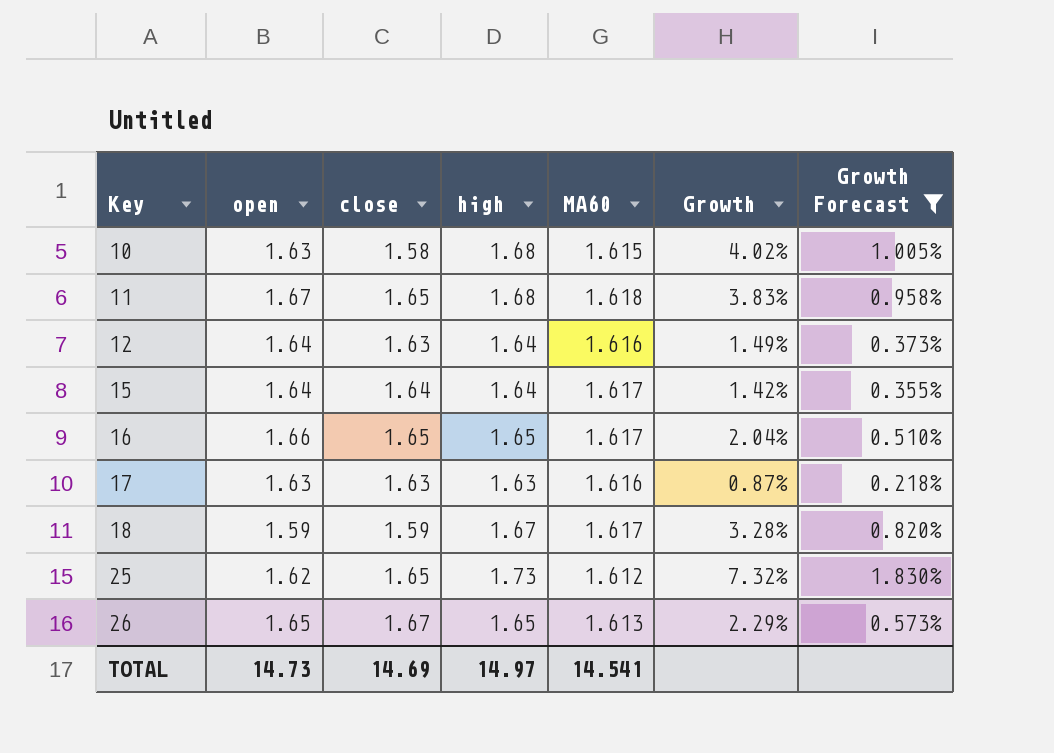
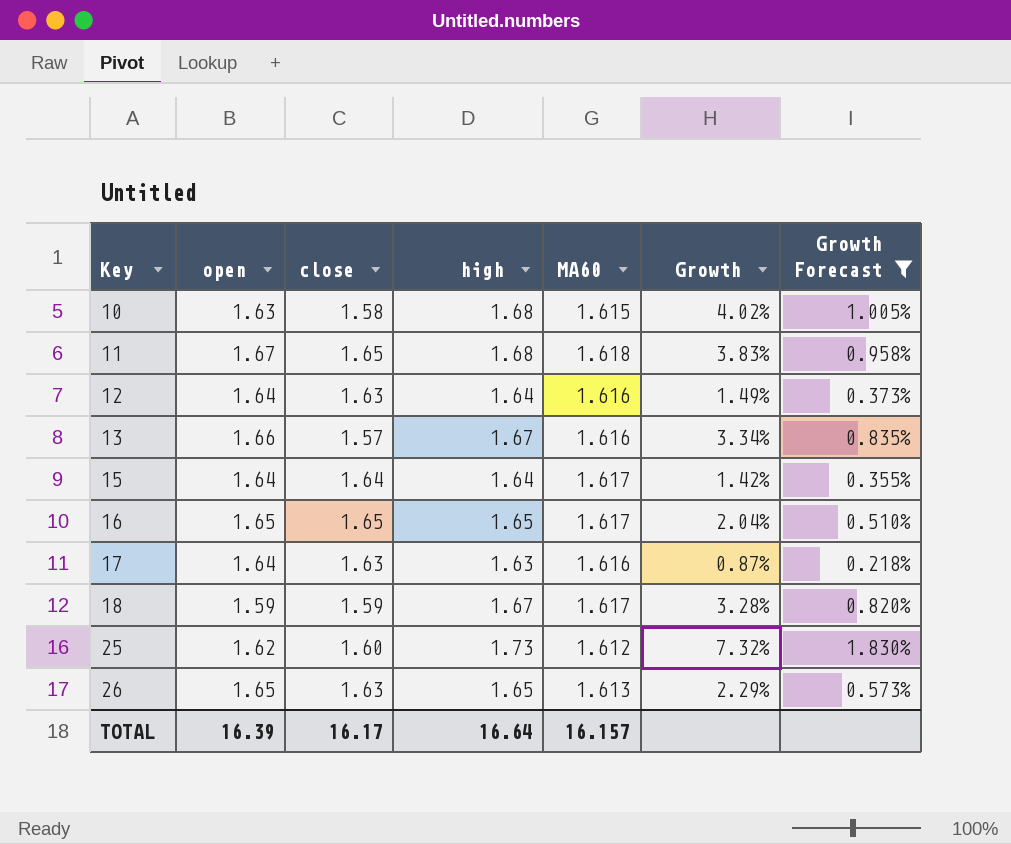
row 13: none -> 1.66 | 1.57 | 1.67 | 1.616 | 3.34% | 0.835%
16 | open: 1.66 -> 1.65
17 | open: 1.63 -> 1.64
25 | close: 1.65 -> 1.60
26 | close: 1.67 -> 1.63
TOTAL | open: 14.73 -> 16.39
TOTAL | close: 14.69 -> 16.17
TOTAL | high: 14.97 -> 16.64
TOTAL | MA60: 14.541 -> 16.157

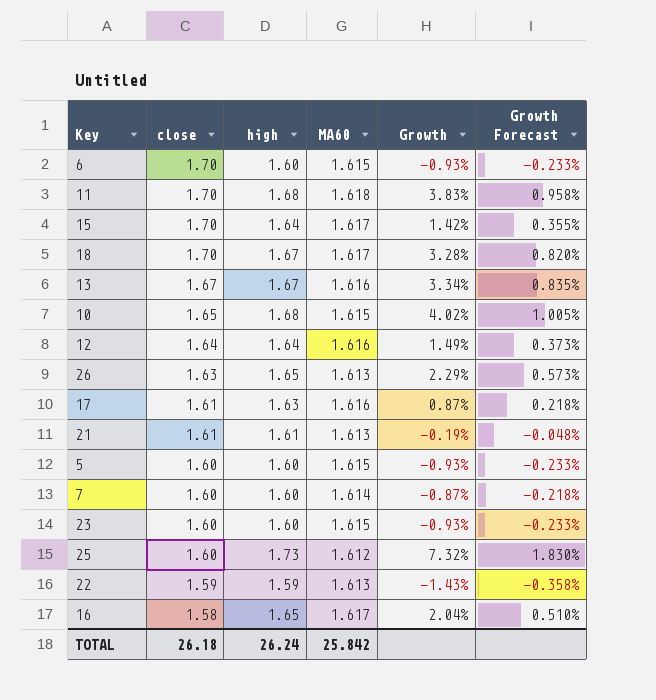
filter: Growth Forecast >= 0.218% -> none
row order: Key ascending -> close descending
column open | position: 2 -> none
11 | close: 1.65 -> 1.70
15 | close: 1.64 -> 1.70
18 | close: 1.59 -> 1.70
13 | close: 1.57 -> 1.67
10 | close: 1.58 -> 1.65
12 | close: 1.63 -> 1.64
17 | close: 1.63 -> 1.61
16 | close: 1.65 -> 1.58
TOTAL | close: 16.17 -> 26.18
TOTAL | high: 16.64 -> 26.24
TOTAL | MA60: 16.157 -> 25.842

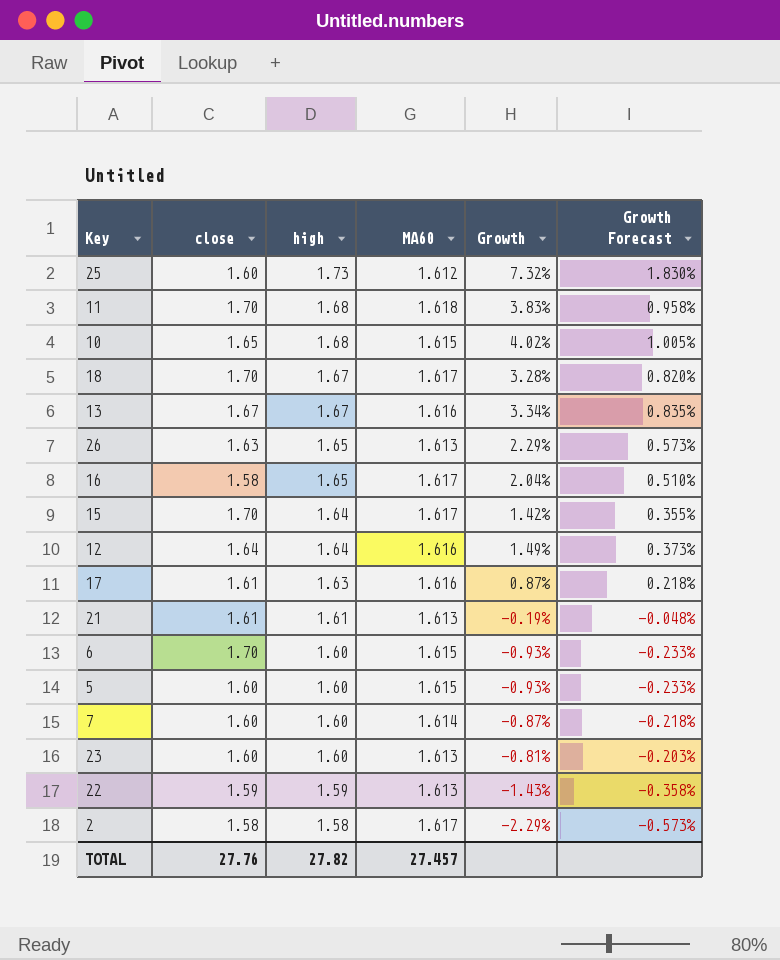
row order: close descending -> high descending
23 | MA60: 1.615 -> 1.613
23 | Growth: -0.93% -> -0.81%
23 | Growth Forecast: -0.233% -> -0.203%
row 2: none -> 1.58 | 1.58 | 1.617 | -2.29% | -0.573%
TOTAL | close: 26.18 -> 27.76
TOTAL | high: 26.24 -> 27.82
TOTAL | MA60: 25.842 -> 27.457

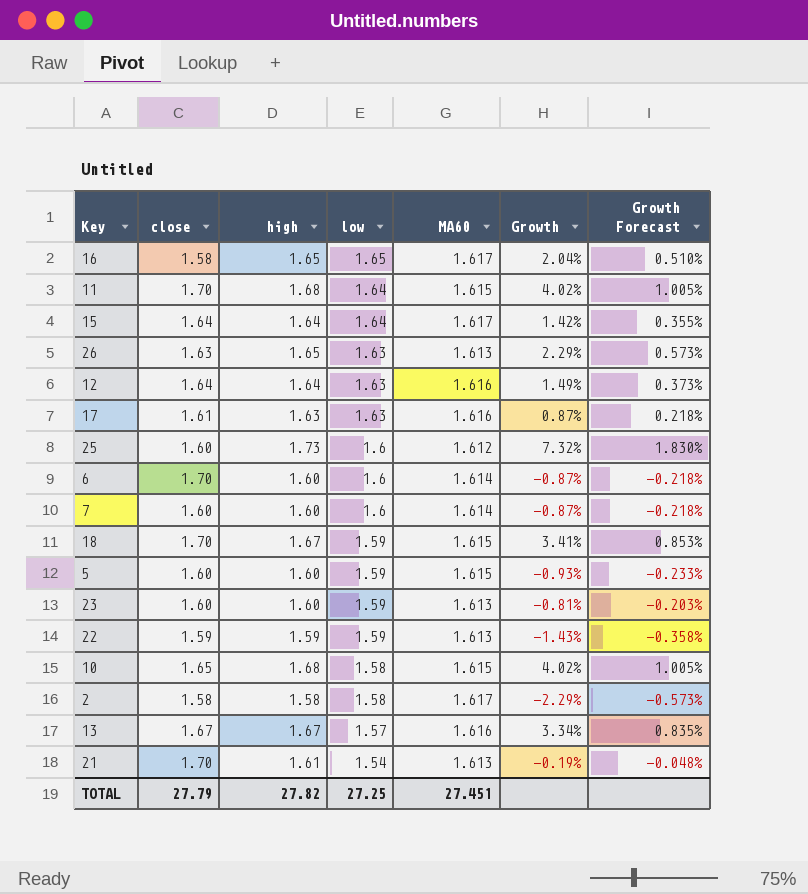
row order: high descending -> low descending
column low | position: none -> 4
11 | MA60: 1.618 -> 1.615
11 | Growth: 3.83% -> 4.02%
11 | Growth Forecast: 0.958% -> 1.005%
15 | close: 1.70 -> 1.64
6 | MA60: 1.615 -> 1.614
6 | Growth: -0.93% -> -0.87%
6 | Growth Forecast: -0.233% -> -0.218%
18 | MA60: 1.617 -> 1.615
18 | Growth: 3.28% -> 3.41%
18 | Growth Forecast: 0.820% -> 0.853%
21 | close: 1.61 -> 1.70
TOTAL | close: 27.76 -> 27.79
TOTAL | MA60: 27.457 -> 27.451

